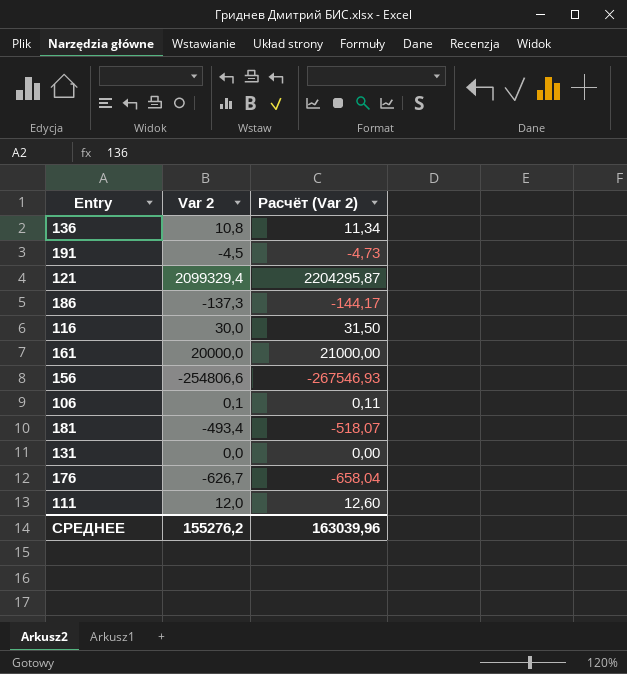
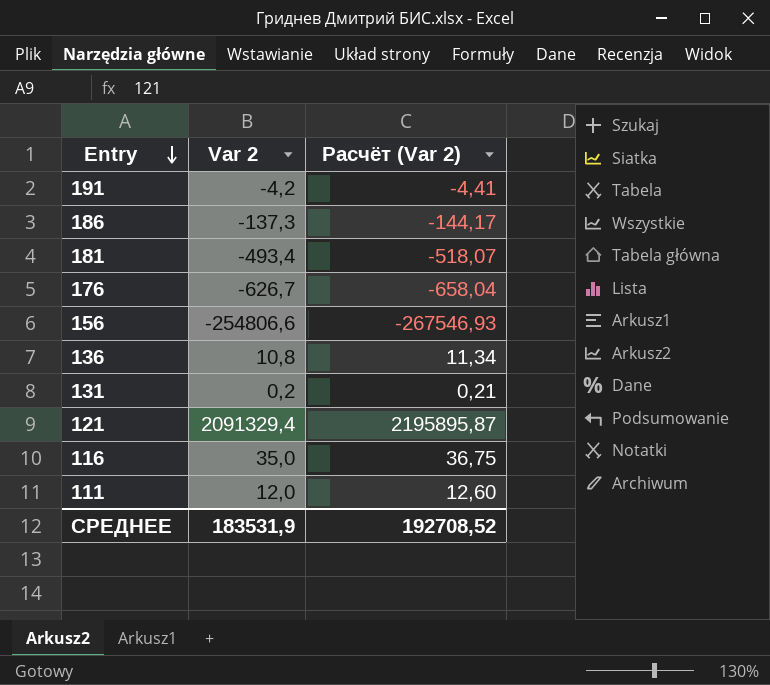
row order: none -> Entry descending
row 161: 20000,0 | 21000,00 -> none
row 106: 0,1 | 0,11 -> none
191 | Var 2: -4,5 -> -4,2
191 | Расчёт (Var 2): -4,73 -> -4,41
131 | Var 2: 0,0 -> 0,2
131 | Расчёт (Var 2): 0,00 -> 0,21
121 | Var 2: 2099329,4 -> 2091329,4
121 | Расчёт (Var 2): 2204295,87 -> 2195895,87
116 | Var 2: 30,0 -> 35,0
116 | Расчёт (Var 2): 31,50 -> 36,75
СРЕДНЕЕ | Var 2: 155276,2 -> 183531,9
СРЕДНЕЕ | Расчёт (Var 2): 163039,96 -> 192708,52

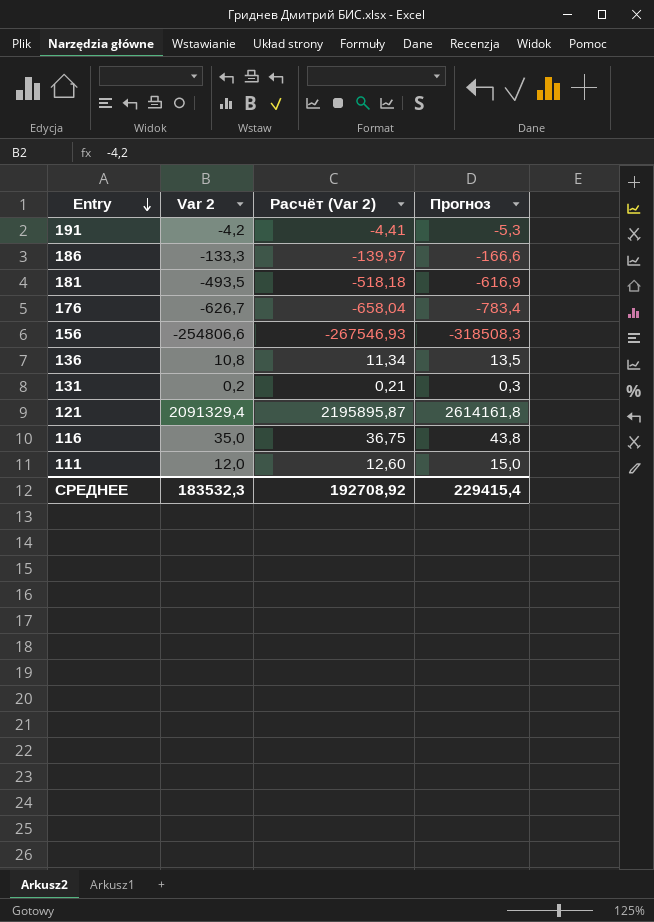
column Прогноз | formula: none -> [Var 2] * 1,25
186 | Var 2: -137,3 -> -133,3
186 | Расчёт (Var 2): -144,17 -> -139,97
181 | Var 2: -493,4 -> -493,5
181 | Расчёт (Var 2): -518,07 -> -518,18
СРЕДНЕЕ | Var 2: 183531,9 -> 183532,3
СРЕДНЕЕ | Расчёт (Var 2): 192708,52 -> 192708,92

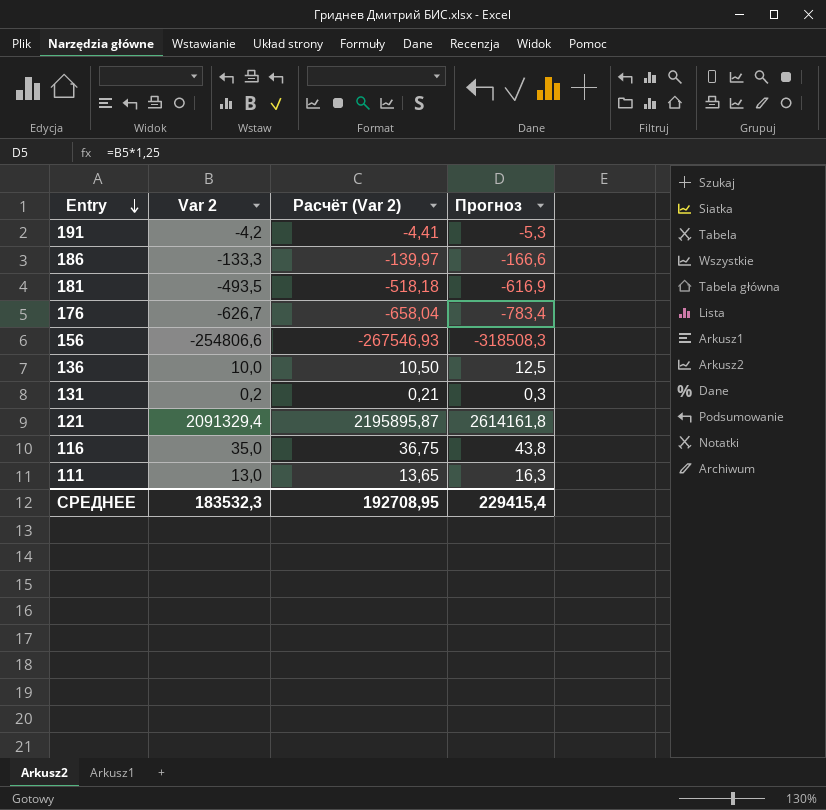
136 | Var 2: 10,8 -> 10,0
136 | Расчёт (Var 2): 11,34 -> 10,50
136 | Прогноз: 13,5 -> 12,5
111 | Var 2: 12,0 -> 13,0
111 | Расчёт (Var 2): 12,60 -> 13,65
111 | Прогноз: 15,0 -> 16,3
СРЕДНЕЕ | Расчёт (Var 2): 192708,92 -> 192708,95

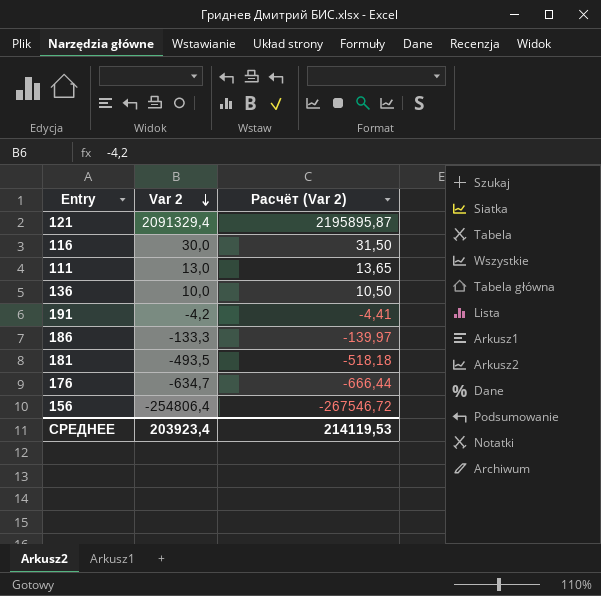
row order: Entry descending -> Var 2 descending
column Прогноз | formula: [Var 2] * 1,25 -> none
row 131: 0,2 | 0,21 | 0,3 -> none
116 | Var 2: 35,0 -> 30,0
116 | Расчёт (Var 2): 36,75 -> 31,50
176 | Var 2: -626,7 -> -634,7
176 | Расчёт (Var 2): -658,04 -> -666,44
156 | Var 2: -254806,6 -> -254806,4
156 | Расчёт (Var 2): -267546,93 -> -267546,72
СРЕДНЕЕ | Var 2: 183532,3 -> 203923,4
СРЕДНЕЕ | Расчёт (Var 2): 192708,95 -> 214119,53

